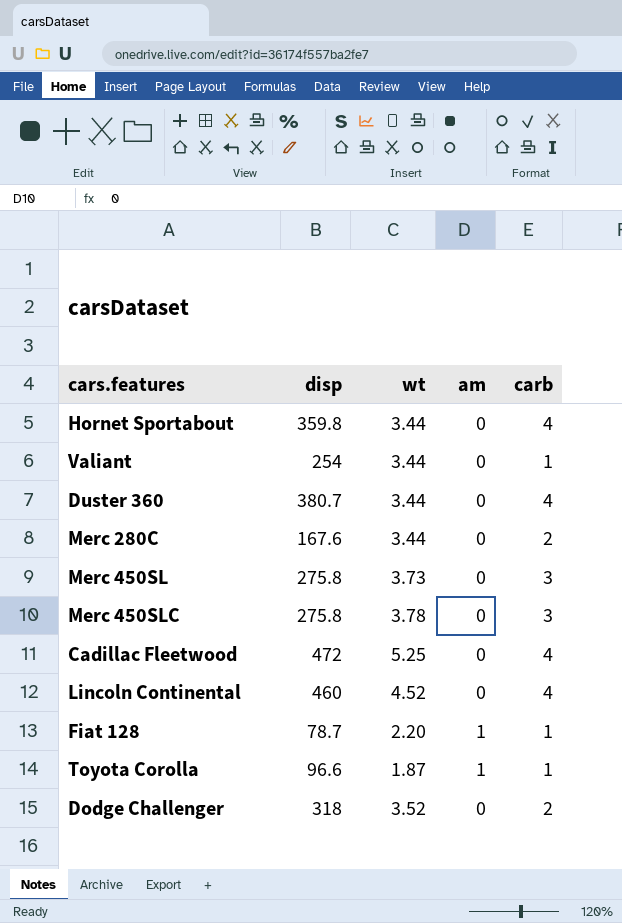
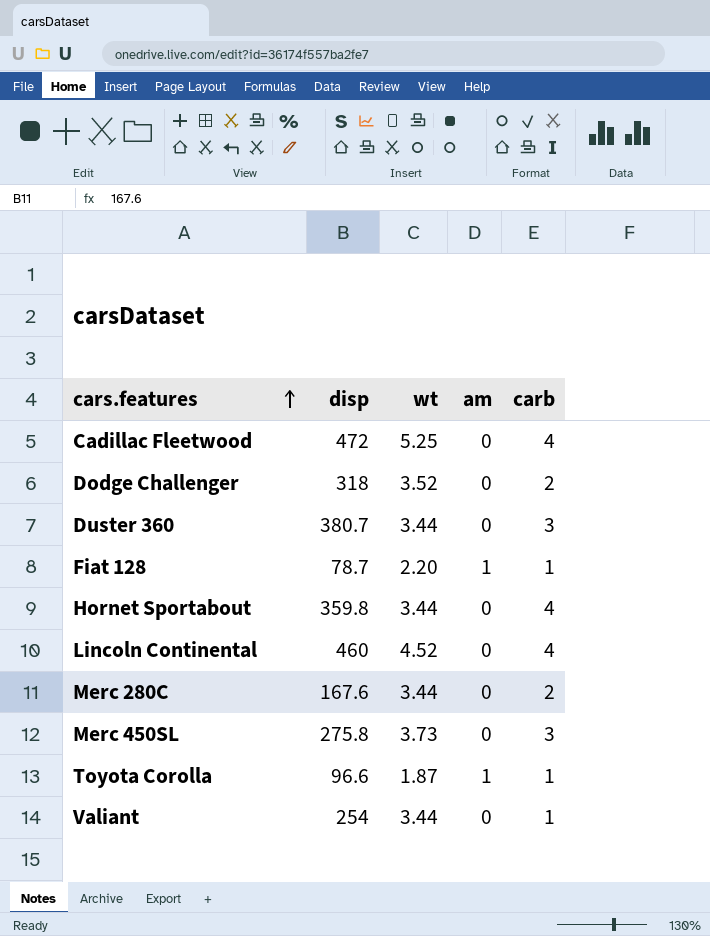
row order: none -> cars.features ascending
row Merc 450SLC: 275.8 | 3.78 | 0 | 3 -> none
Duster 360 | carb: 4 -> 3

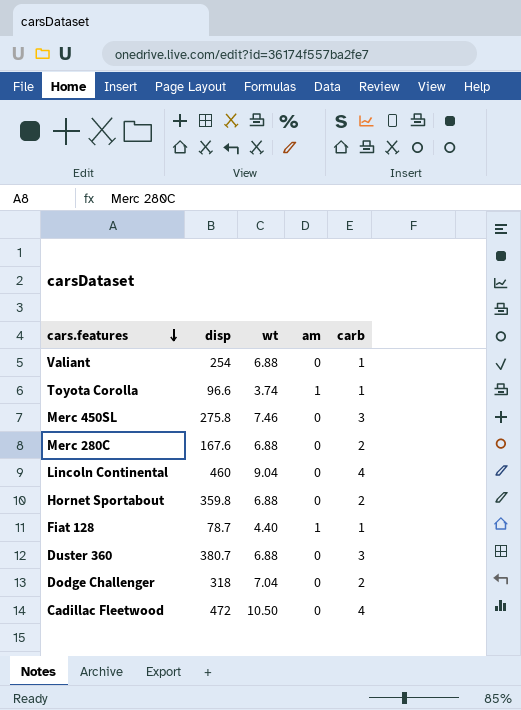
row order: cars.features ascending -> cars.features descending
Valiant | wt: 3.44 -> 6.88
Toyota Corolla | wt: 1.87 -> 3.74
Merc 450SL | wt: 3.73 -> 7.46
Merc 280C | wt: 3.44 -> 6.88
Lincoln Continental | wt: 4.52 -> 9.04
Hornet Sportabout | wt: 3.44 -> 6.88
Hornet Sportabout | carb: 4 -> 2
Fiat 128 | wt: 2.20 -> 4.40
Duster 360 | wt: 3.44 -> 6.88
Dodge Challenger | wt: 3.52 -> 7.04
Cadillac Fleetwood | wt: 5.25 -> 10.50

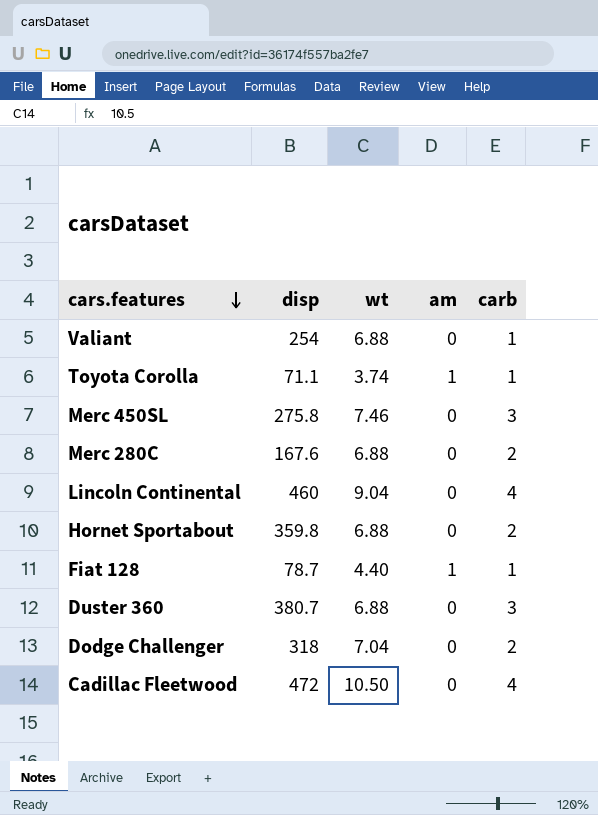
Toyota Corolla | disp: 96.6 -> 71.1

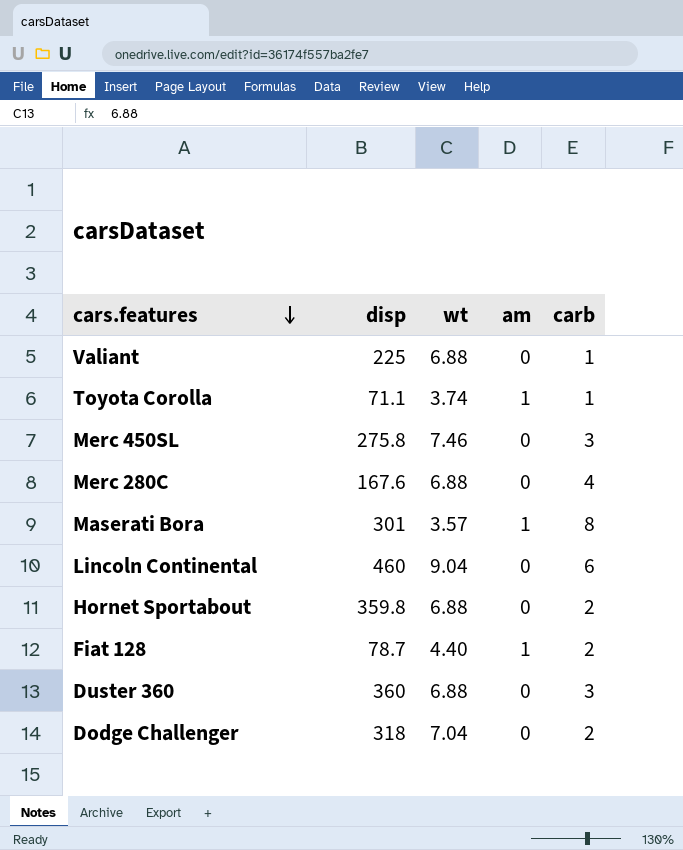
row Cadillac Fleetwood: 472 | 10.50 | 0 | 4 -> none
Valiant | disp: 254 -> 225
Merc 280C | carb: 2 -> 4
row Maserati Bora: none -> 301 | 3.57 | 1 | 8
Lincoln Continental | carb: 4 -> 6
Fiat 128 | carb: 1 -> 2
Duster 360 | disp: 380.7 -> 360

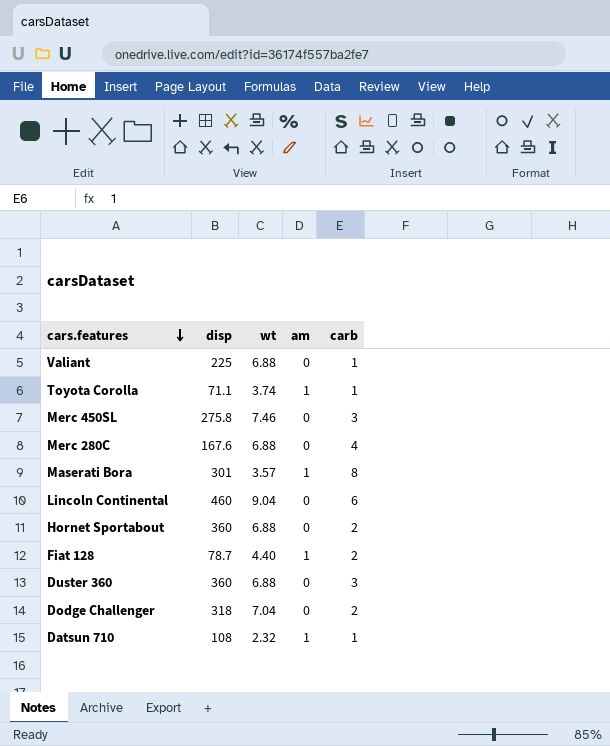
Hornet Sportabout | disp: 359.8 -> 360
row Datsun 710: none -> 108 | 2.32 | 1 | 1

